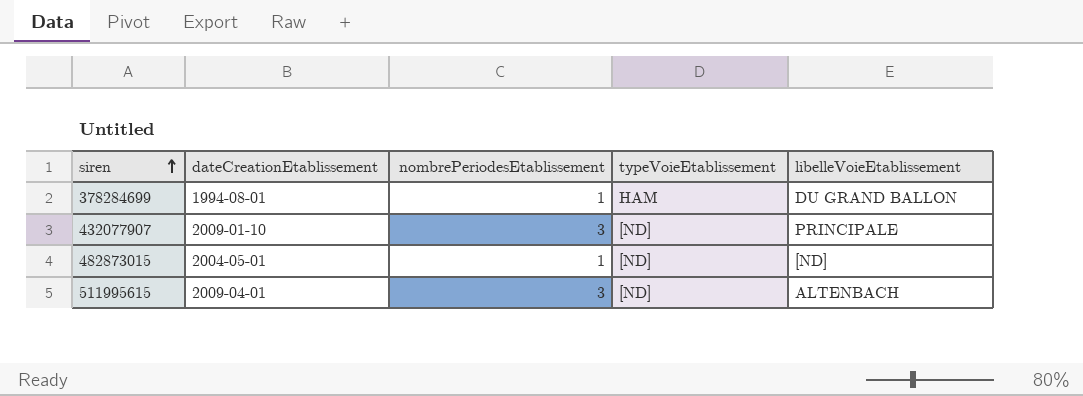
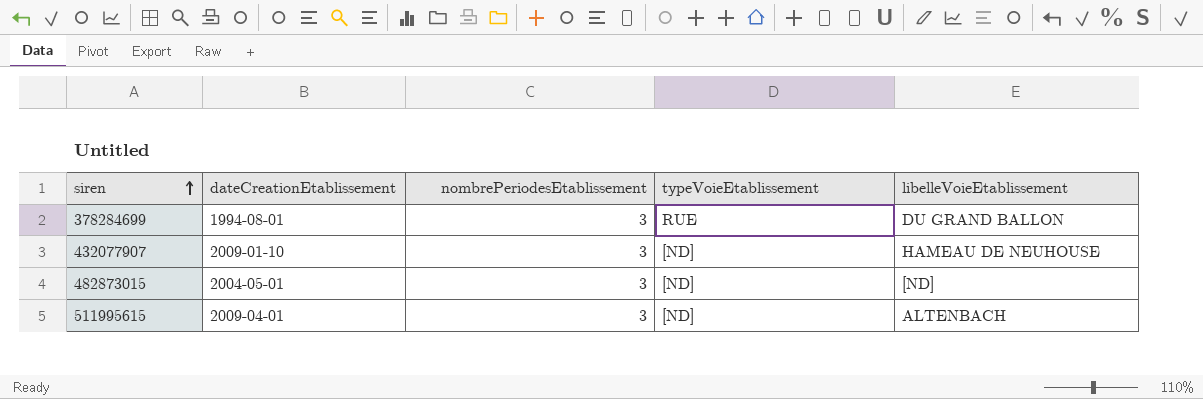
378284699 | nombrePeriodesEtablissement: 1 -> 3
378284699 | typeVoieEtablissement: HAM -> RUE
432077907 | libelleVoieEtablissement: PRINCIPALE -> HAMEAU DE NEUHOUSE
482873015 | nombrePeriodesEtablissement: 1 -> 3

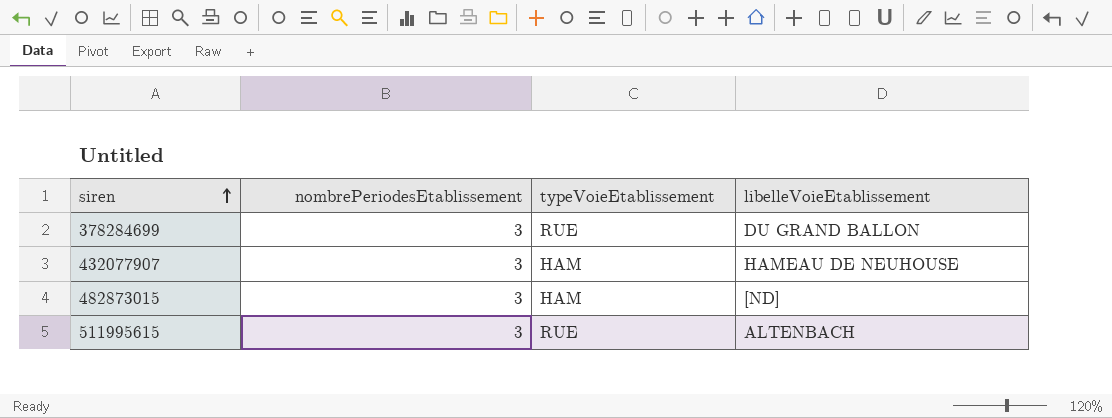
column dateCreationEtablissement | position: 2 -> none
432077907 | typeVoieEtablissement: [ND] -> HAM
482873015 | typeVoieEtablissement: [ND] -> HAM
511995615 | typeVoieEtablissement: [ND] -> RUE

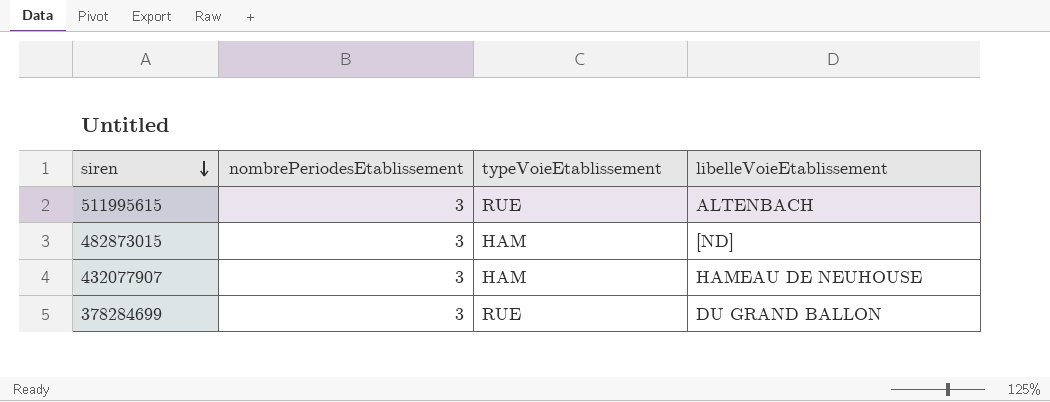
row order: siren ascending -> siren descending

